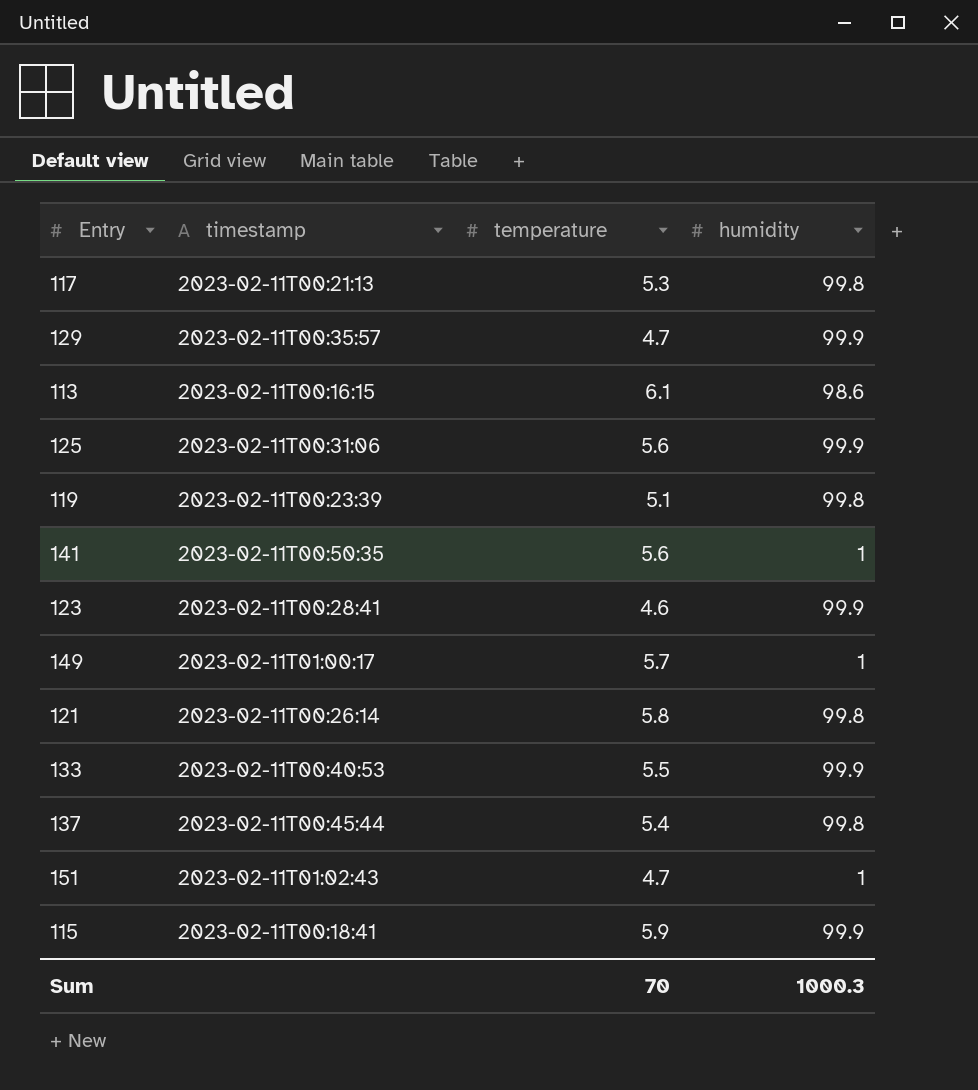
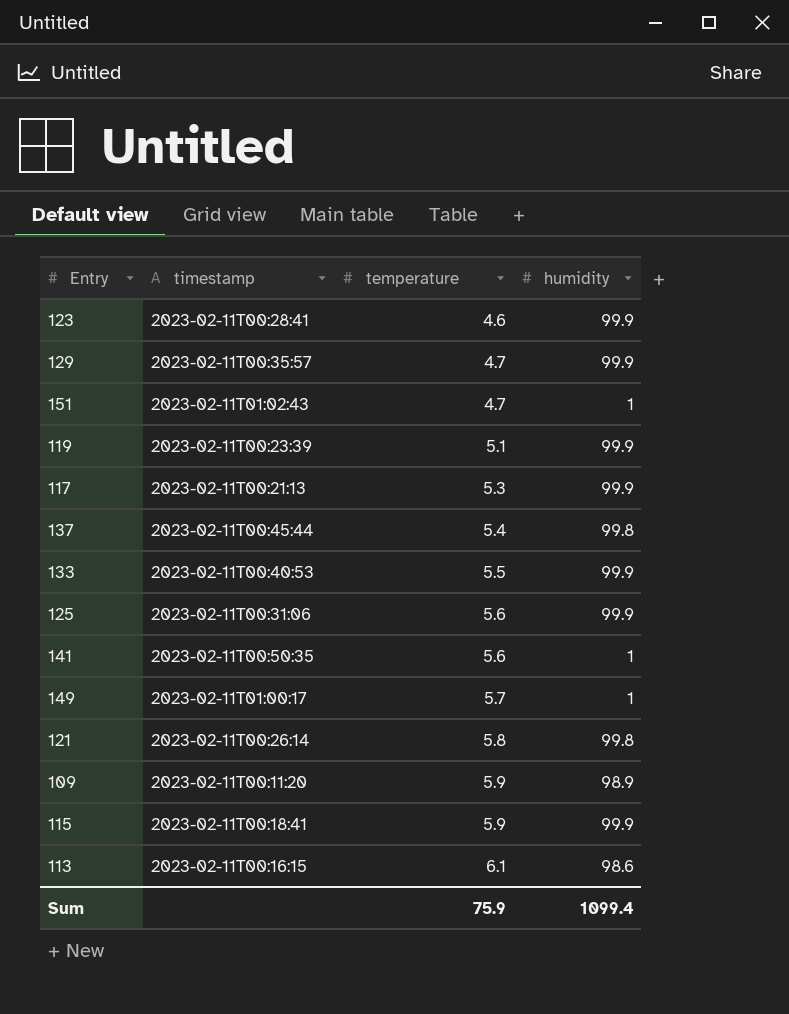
row order: none -> temperature ascending
119 | humidity: 99.8 -> 99.9
117 | humidity: 99.8 -> 99.9
row 109: none -> 2023-02-11T00:11:20 | 5.9 | 98.9
Sum | temperature: 70 -> 75.9
Sum | humidity: 1000.3 -> 1099.4

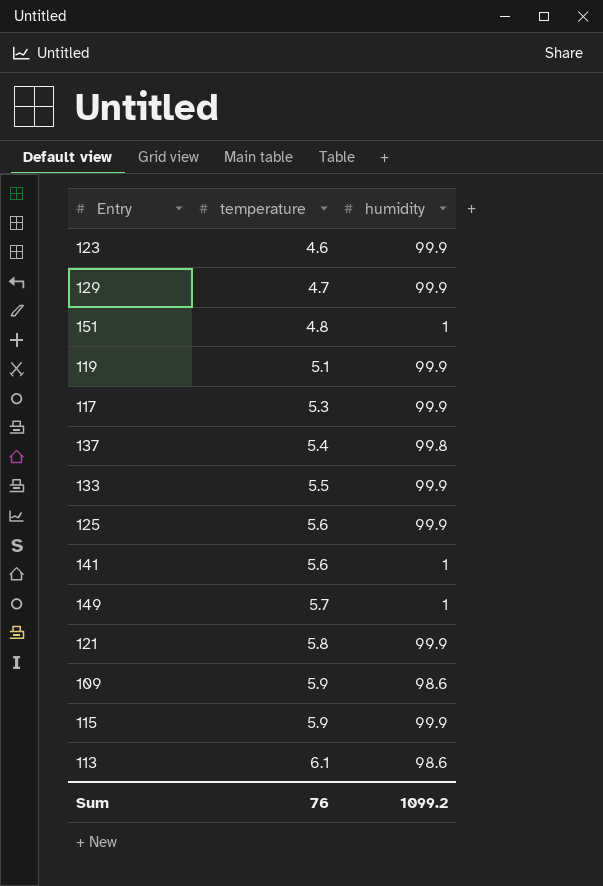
column timestamp | position: 2 -> none
151 | temperature: 4.7 -> 4.8
121 | humidity: 99.8 -> 99.9
109 | humidity: 98.9 -> 98.6
Sum | temperature: 75.9 -> 76
Sum | humidity: 1099.4 -> 1099.2

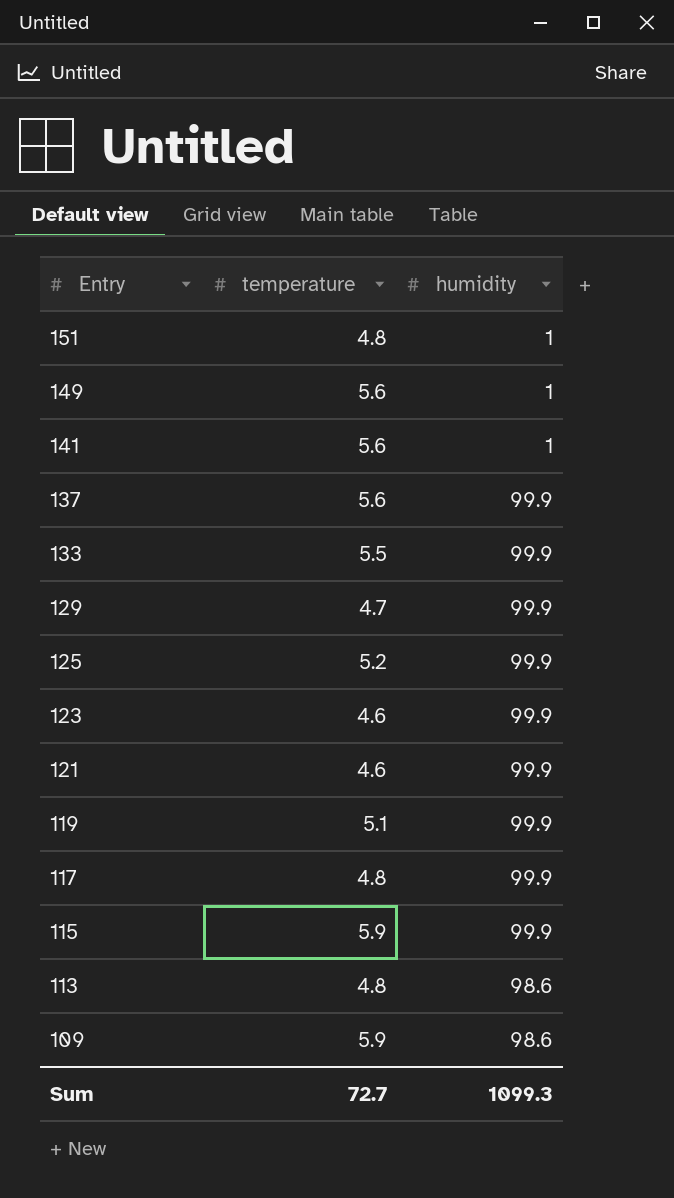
row order: temperature ascending -> Entry descending
149 | temperature: 5.7 -> 5.6
137 | temperature: 5.4 -> 5.6
137 | humidity: 99.8 -> 99.9
125 | temperature: 5.6 -> 5.2
121 | temperature: 5.8 -> 4.6
117 | temperature: 5.3 -> 4.8
113 | temperature: 6.1 -> 4.8
Sum | temperature: 76 -> 72.7
Sum | humidity: 1099.2 -> 1099.3

